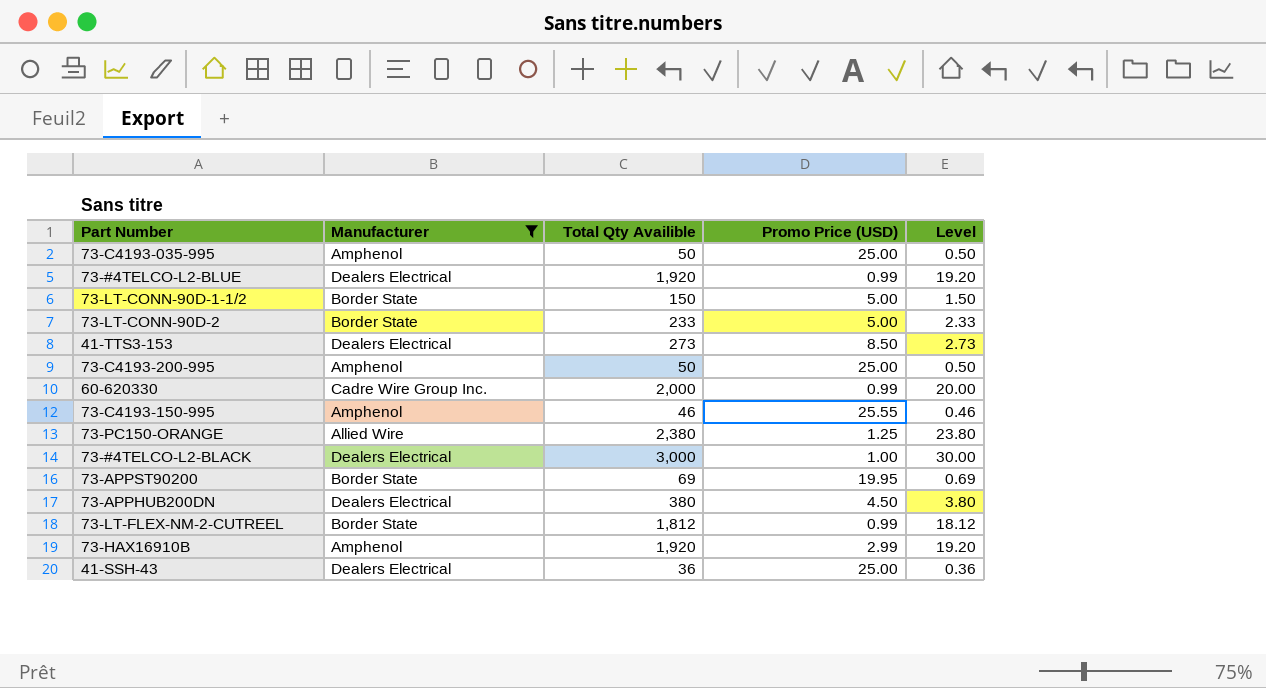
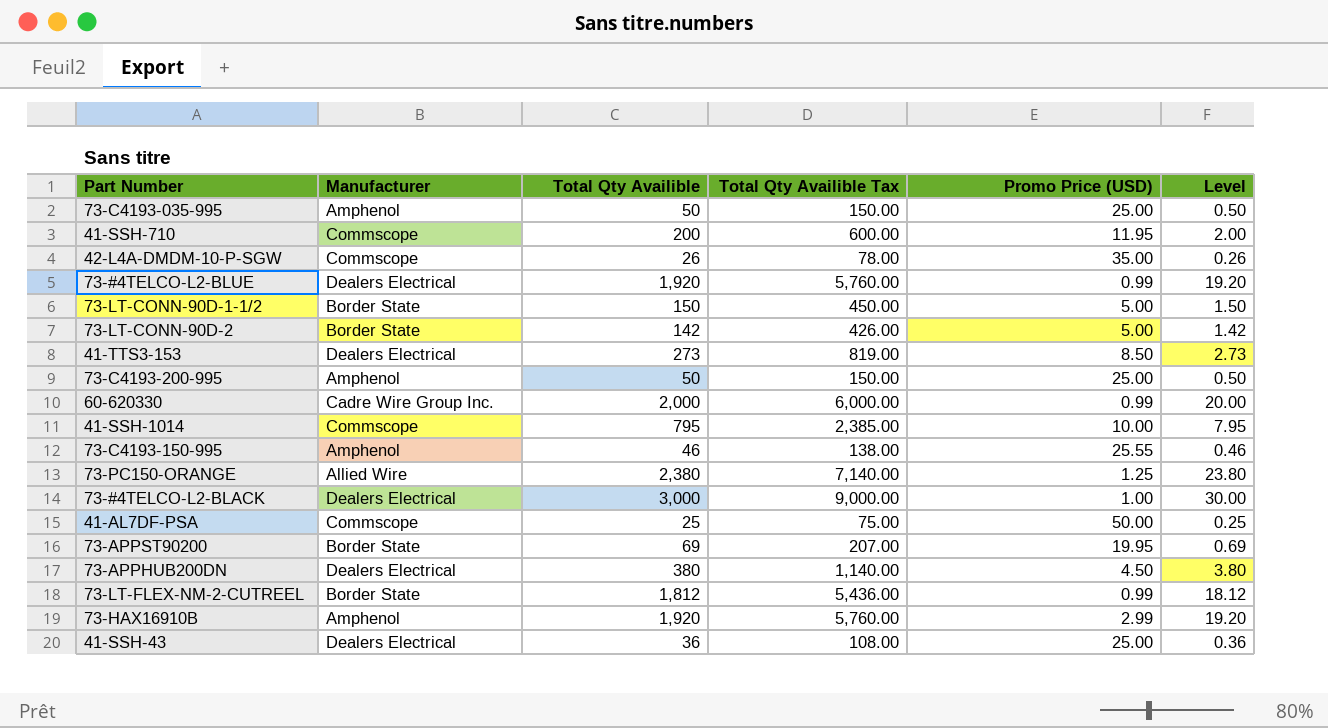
filter: Manufacturer != Commscope -> none
column Total Qty Availible Tax | formula: none -> [Total Qty Availible] * 3
73-LT-CONN-90D-2 | Total Qty Availible: 233 -> 142
73-LT-CONN-90D-2 | Level: 2.33 -> 1.42

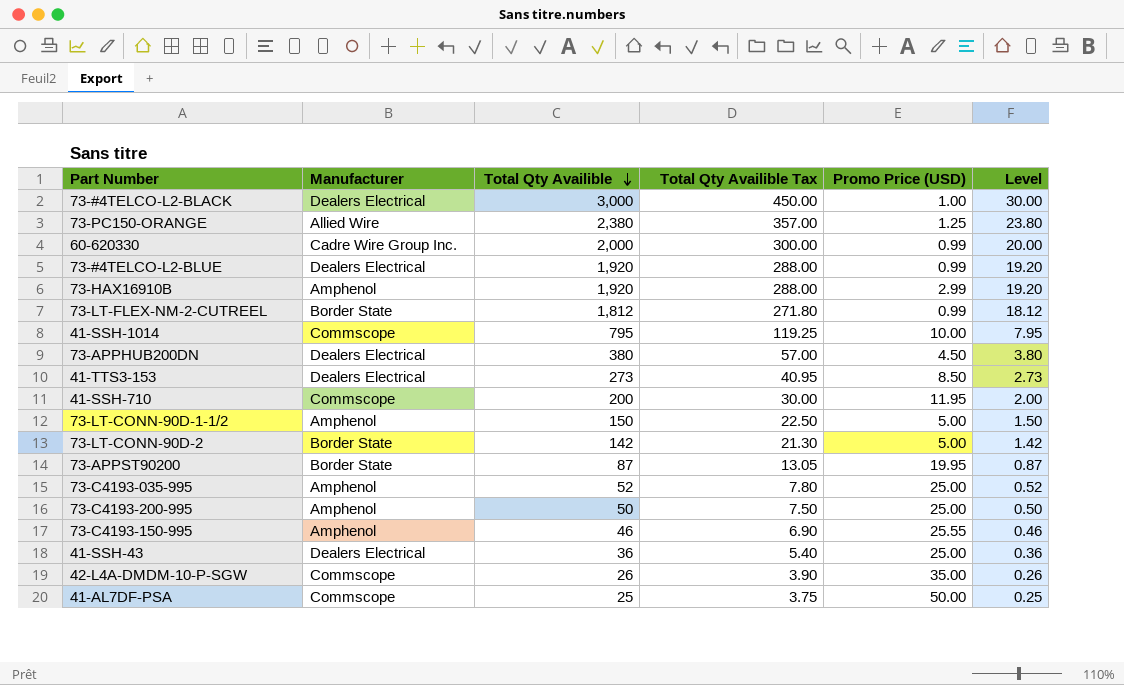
row order: none -> Total Qty Availible descending
column Total Qty Availible Tax | formula: [Total Qty Availible] * 3 -> [Total Qty Availible] * 0.15
73-LT-CONN-90D-1-1/2 | Manufacturer: Border State -> Amphenol
73-APPST90200 | Total Qty Availible: 69 -> 87
73-APPST90200 | Level: 0.69 -> 0.87
73-C4193-035-995 | Total Qty Availible: 50 -> 52
73-C4193-035-995 | Level: 0.50 -> 0.52

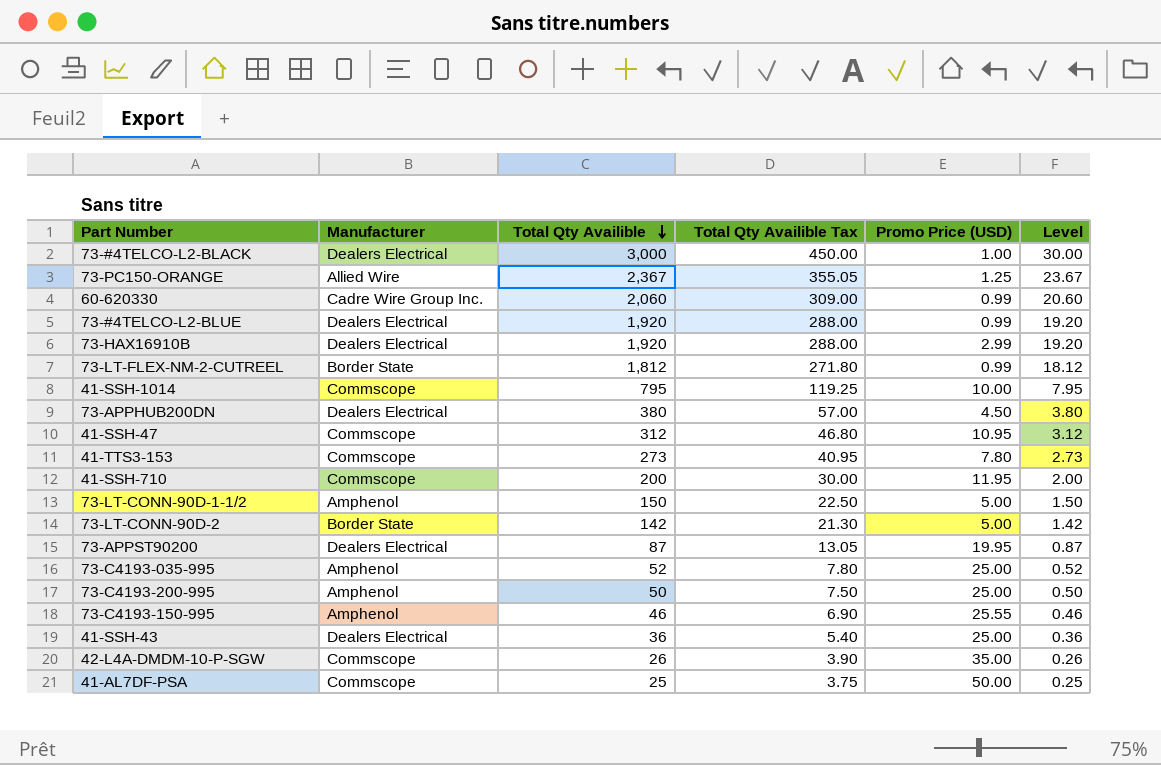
73-PC150-ORANGE | Total Qty Availible: 2,380 -> 2,367
73-PC150-ORANGE | Total Qty Availible Tax: 357.00 -> 355.05
73-PC150-ORANGE | Level: 23.80 -> 23.67
60-620330 | Total Qty Availible: 2,000 -> 2,060
60-620330 | Total Qty Availible Tax: 300.00 -> 309.00
60-620330 | Level: 20.00 -> 20.60
73-HAX16910B | Manufacturer: Amphenol -> Dealers Electrical
row 41-SSH-47: none -> Commscope | 312 | 46.80 | 10.95 | 3.12
41-TTS3-153 | Manufacturer: Dealers Electrical -> Commscope
41-TTS3-153 | Promo Price (USD): 8.50 -> 7.80
73-APPST90200 | Manufacturer: Border State -> Dealers Electrical

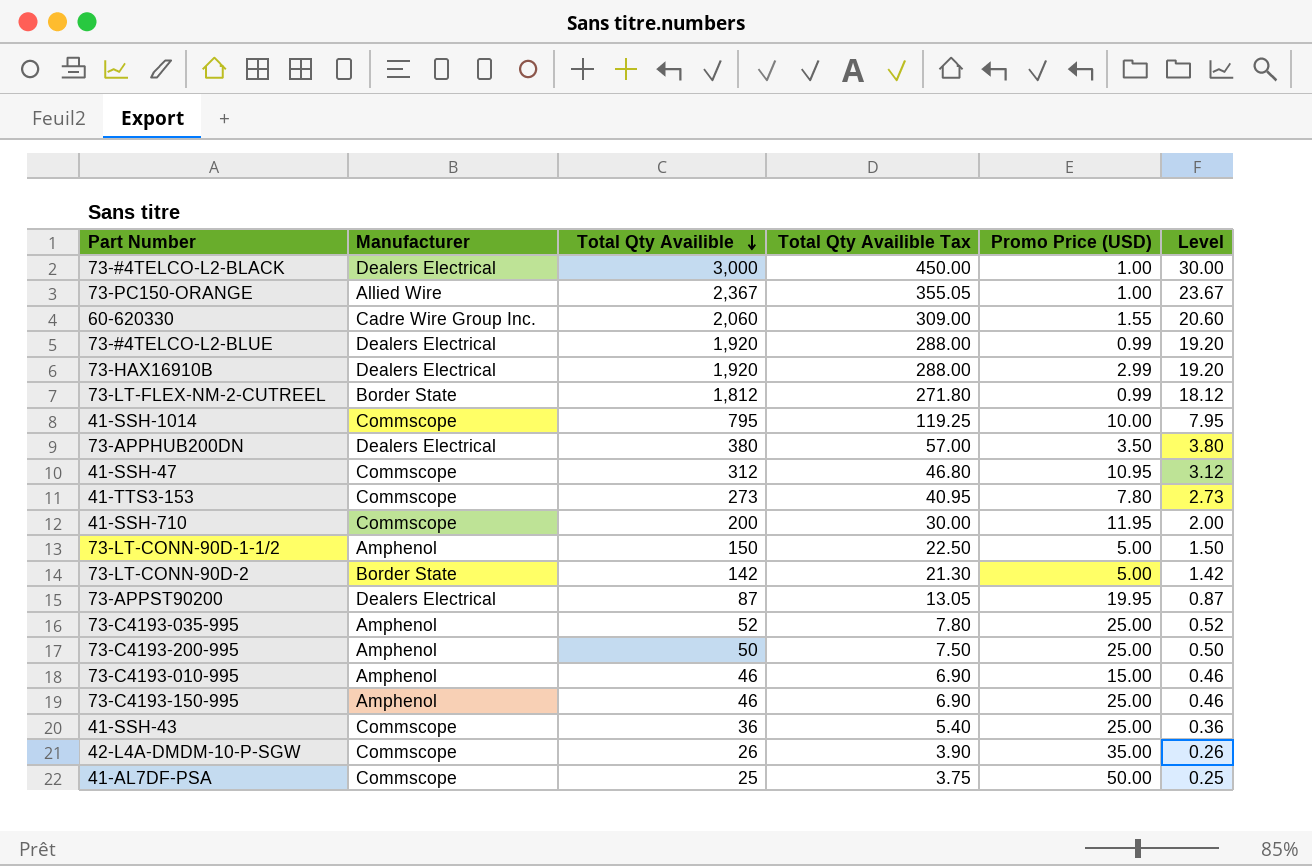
73-PC150-ORANGE | Promo Price (USD): 1.25 -> 1.00
60-620330 | Promo Price (USD): 0.99 -> 1.55
73-APPHUB200DN | Promo Price (USD): 4.50 -> 3.50
row 73-C4193-010-995: none -> Amphenol | 46 | 6.90 | 15.00 | 0.46
73-C4193-150-995 | Promo Price (USD): 25.55 -> 25.00
41-SSH-43 | Manufacturer: Dealers Electrical -> Commscope

